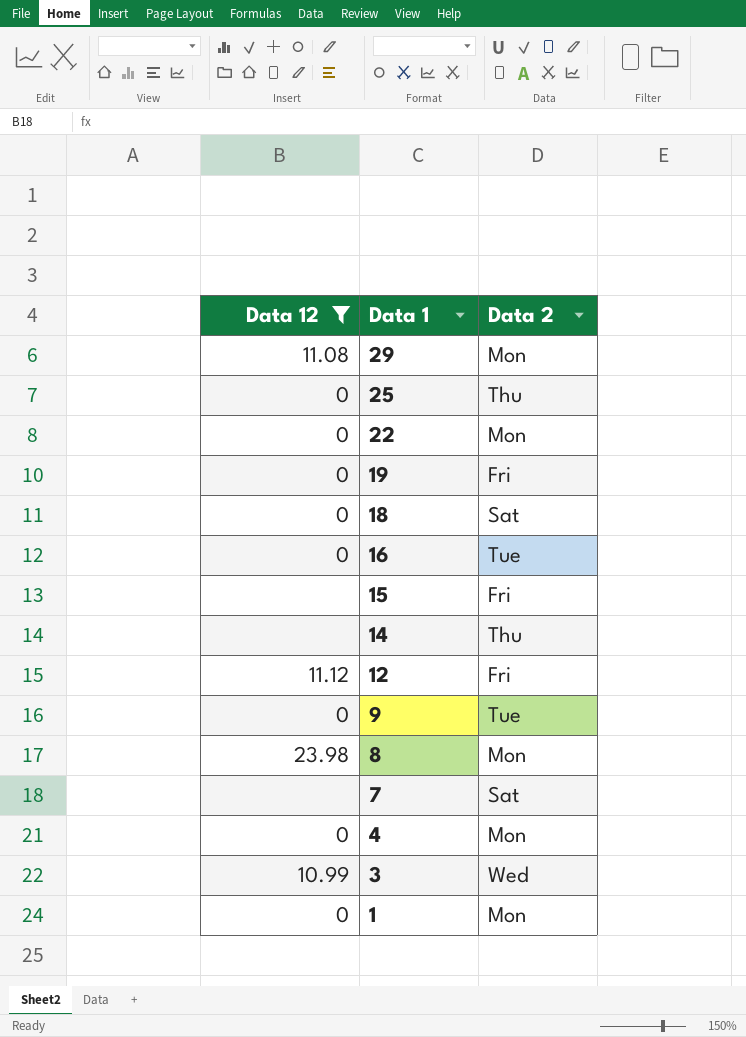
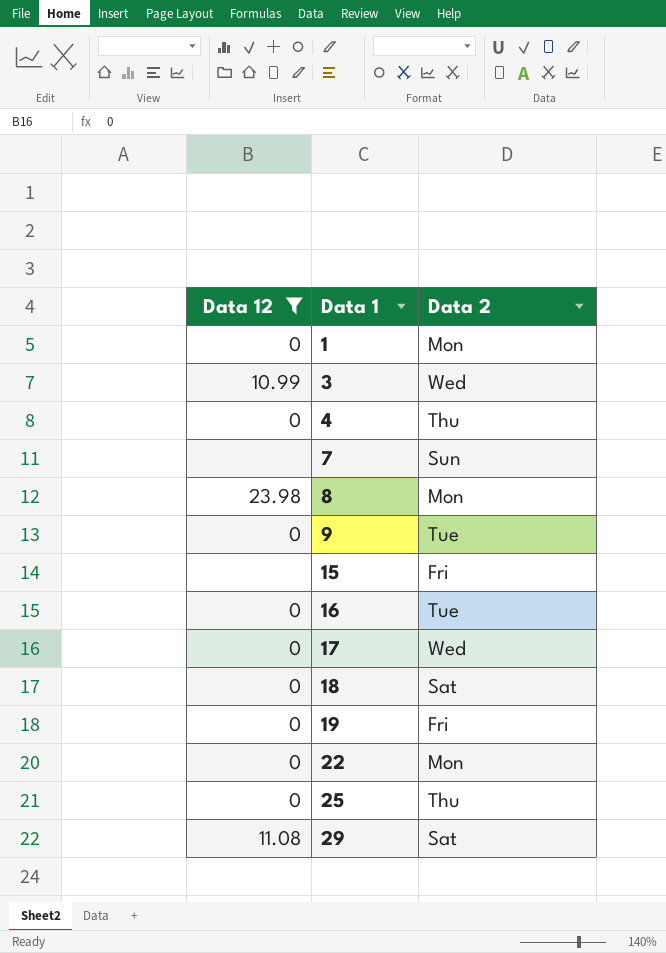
row order: Data 1 descending -> Data 1 ascending
row 14: none | Thu -> none
row 12: 11.12 | Fri -> none
4 | Data 2: Mon -> Thu
7 | Data 2: Sat -> Sun
row 17: none -> 0 | Wed
29 | Data 2: Mon -> Sat

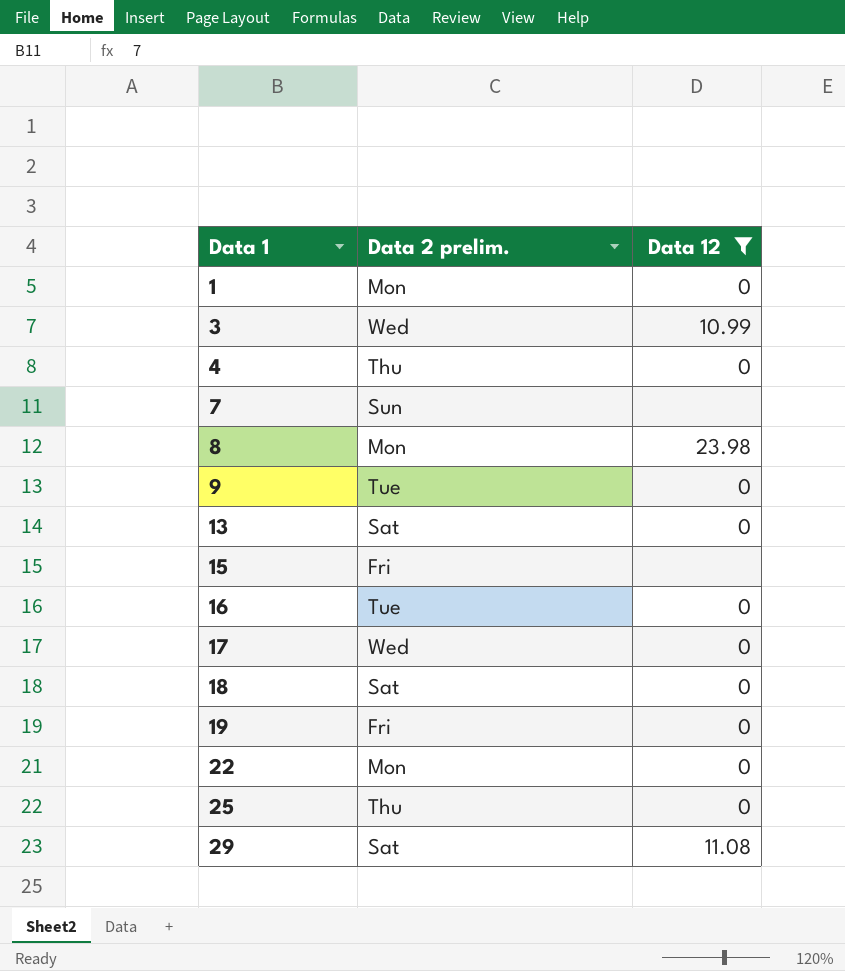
column name: Data 2 -> Data 2 prelim.
column Data 12 | position: 1 -> 3
row 13: none -> Sat | 0

